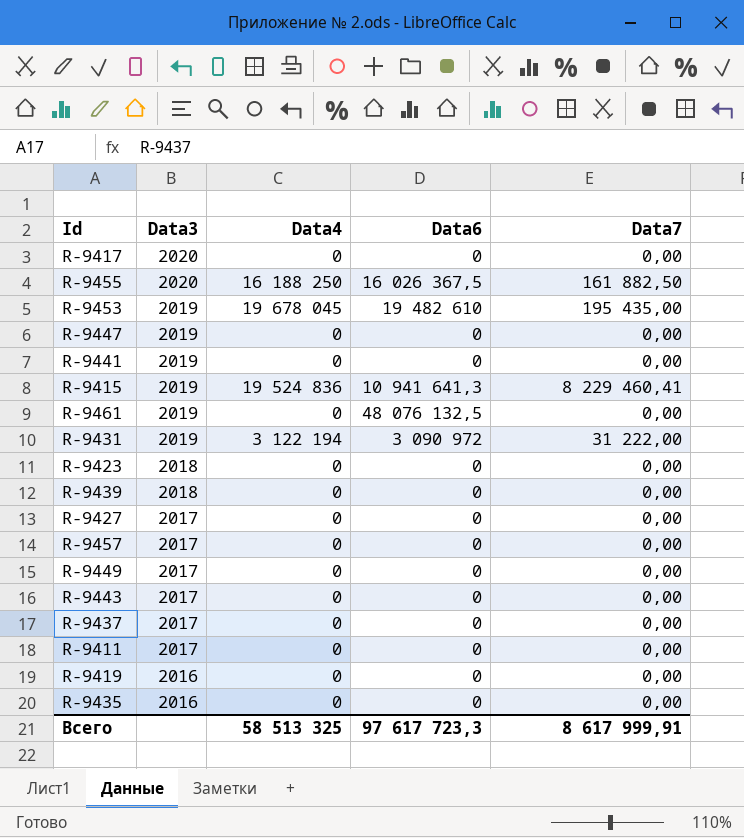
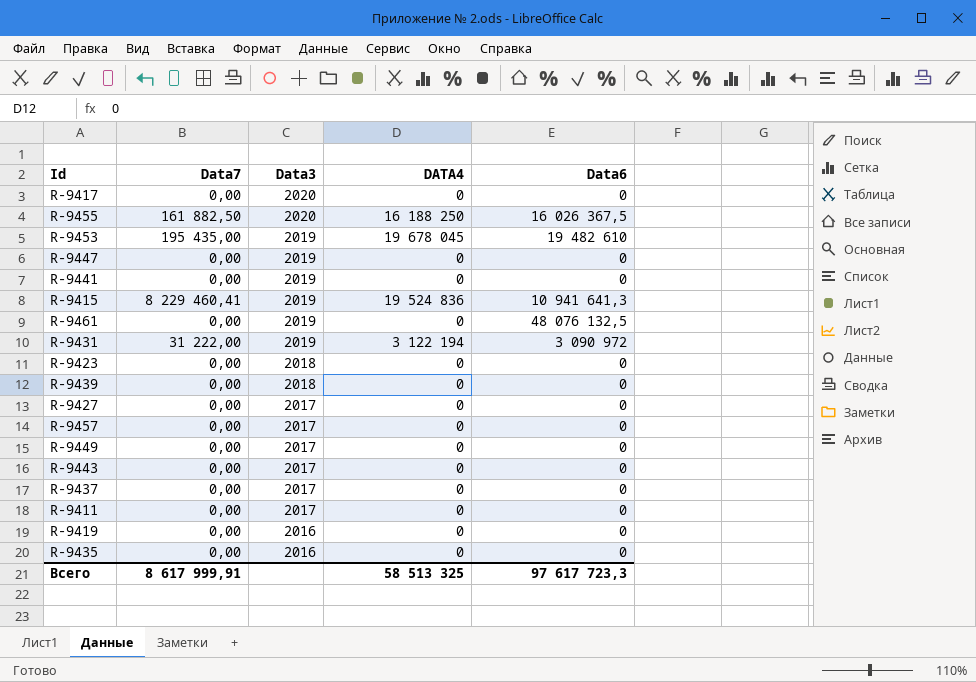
column Data7 | position: 5 -> 2
column name: Data4 -> DATA4

